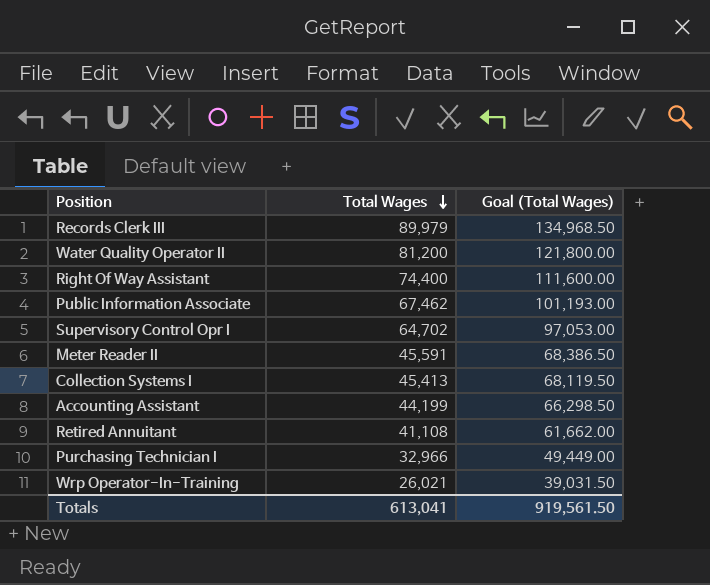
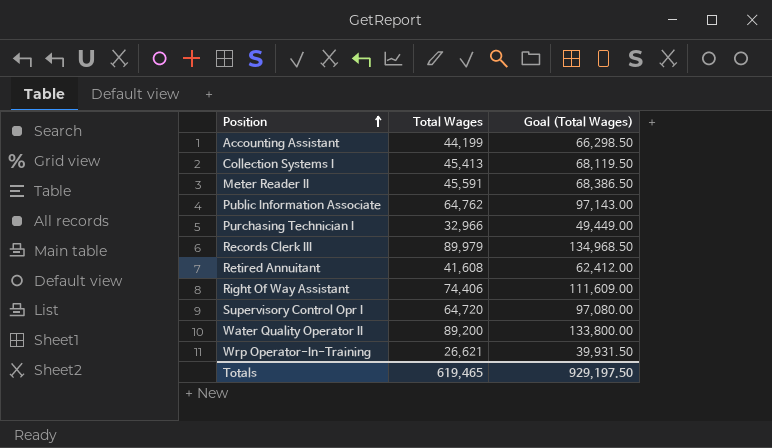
row order: Total Wages descending -> Position ascending
Public Information Associate | Total Wages: 67,462 -> 64,762
Public Information Associate | Goal (Total Wages): 101,193.00 -> 97,143.00
Retired Annuitant | Total Wages: 41,108 -> 41,608
Retired Annuitant | Goal (Total Wages): 61,662.00 -> 62,412.00
Right Of Way Assistant | Total Wages: 74,400 -> 74,406
Right Of Way Assistant | Goal (Total Wages): 111,600.00 -> 111,609.00
Supervisory Control Opr I | Total Wages: 64,702 -> 64,720
Supervisory Control Opr I | Goal (Total Wages): 97,053.00 -> 97,080.00
Water Quality Operator II | Total Wages: 81,200 -> 89,200
Water Quality Operator II | Goal (Total Wages): 121,800.00 -> 133,800.00
Wrp Operator-In-Training | Total Wages: 26,021 -> 26,621
Wrp Operator-In-Training | Goal (Total Wages): 39,031.50 -> 39,931.50
Totals | Total Wages: 613,041 -> 619,465
Totals | Goal (Total Wages): 919,561.50 -> 929,197.50

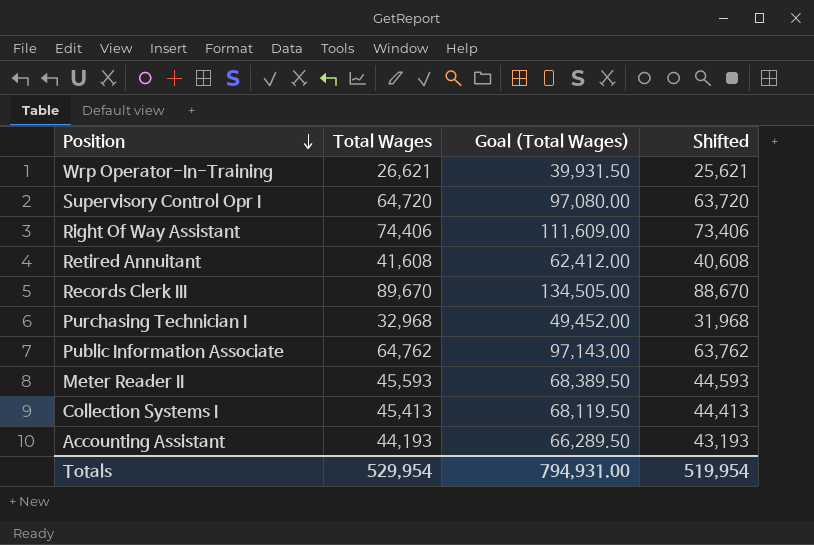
row order: Position ascending -> Position descending
column Shifted | formula: none -> [Total Wages] - 1000
row Water Quality Operator II: 89,200 | 133,800.00 -> none
Records Clerk III | Total Wages: 89,979 -> 89,670
Records Clerk III | Goal (Total Wages): 134,968.50 -> 134,505.00
Purchasing Technician I | Total Wages: 32,966 -> 32,968
Purchasing Technician I | Goal (Total Wages): 49,449.00 -> 49,452.00
Meter Reader II | Total Wages: 45,591 -> 45,593
Meter Reader II | Goal (Total Wages): 68,386.50 -> 68,389.50
Accounting Assistant | Total Wages: 44,199 -> 44,193
Accounting Assistant | Goal (Total Wages): 66,298.50 -> 66,289.50
Totals | Total Wages: 619,465 -> 529,954
Totals | Goal (Total Wages): 929,197.50 -> 794,931.00

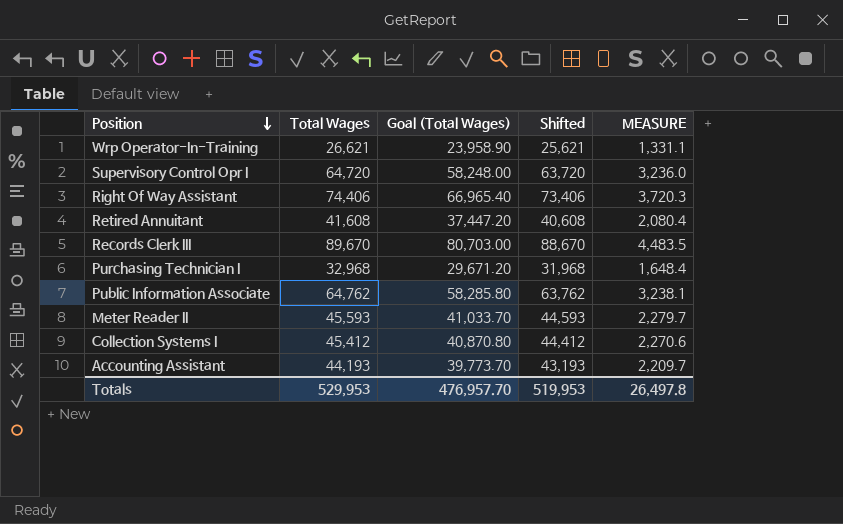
column Goal (Total Wages) | formula: [Total Wages] * 1.5 -> [Total Wages] * 0.9
column MEASURE | formula: none -> [Total Wages] * 0.05
Collection Systems I | Total Wages: 45,413 -> 45,412
Collection Systems I | Shifted: 44,413 -> 44,412
Totals | Total Wages: 529,954 -> 529,953
Totals | Goal (Total Wages): 794,931.00 -> 476,957.70
Totals | Shifted: 519,954 -> 519,953

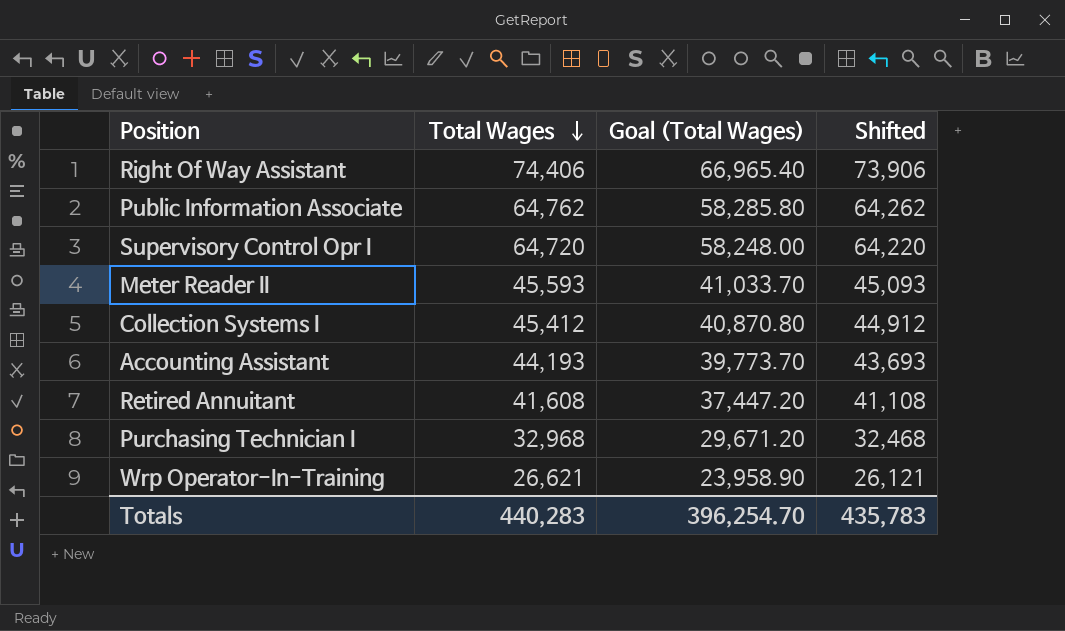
row order: Position descending -> Total Wages descending
column MEASURE | formula: [Total Wages] * 0.05 -> none
column Shifted | formula: [Total Wages] - 1000 -> [Total Wages] - 500
row Records Clerk III: 89,670 | 80,703.00 | 88,670 | 4,483.5 -> none
Totals | Total Wages: 529,953 -> 440,283
Totals | Goal (Total Wages): 476,957.70 -> 396,254.70
Totals | Shifted: 519,953 -> 435,783

